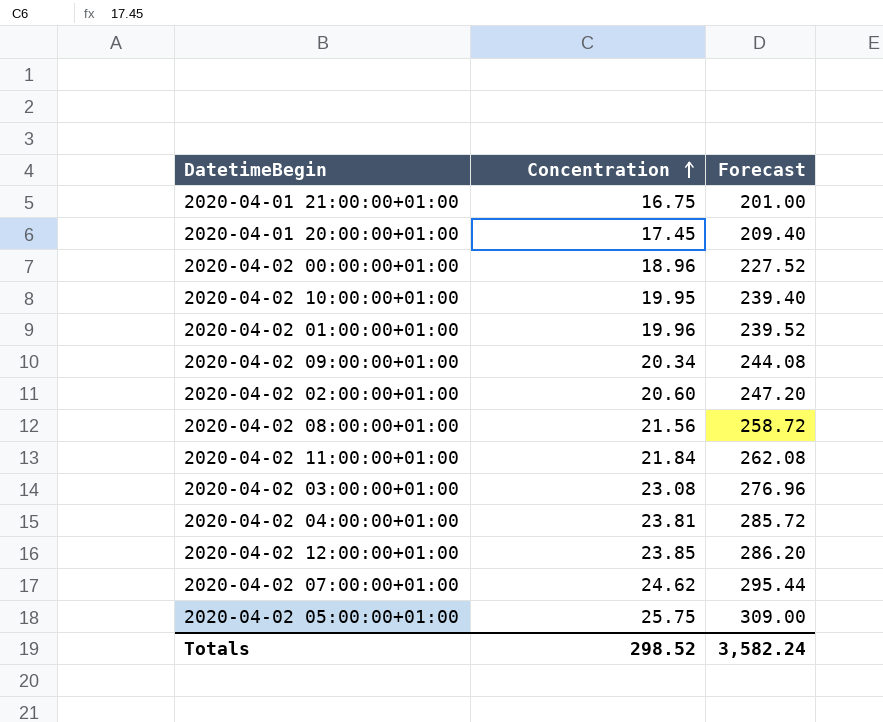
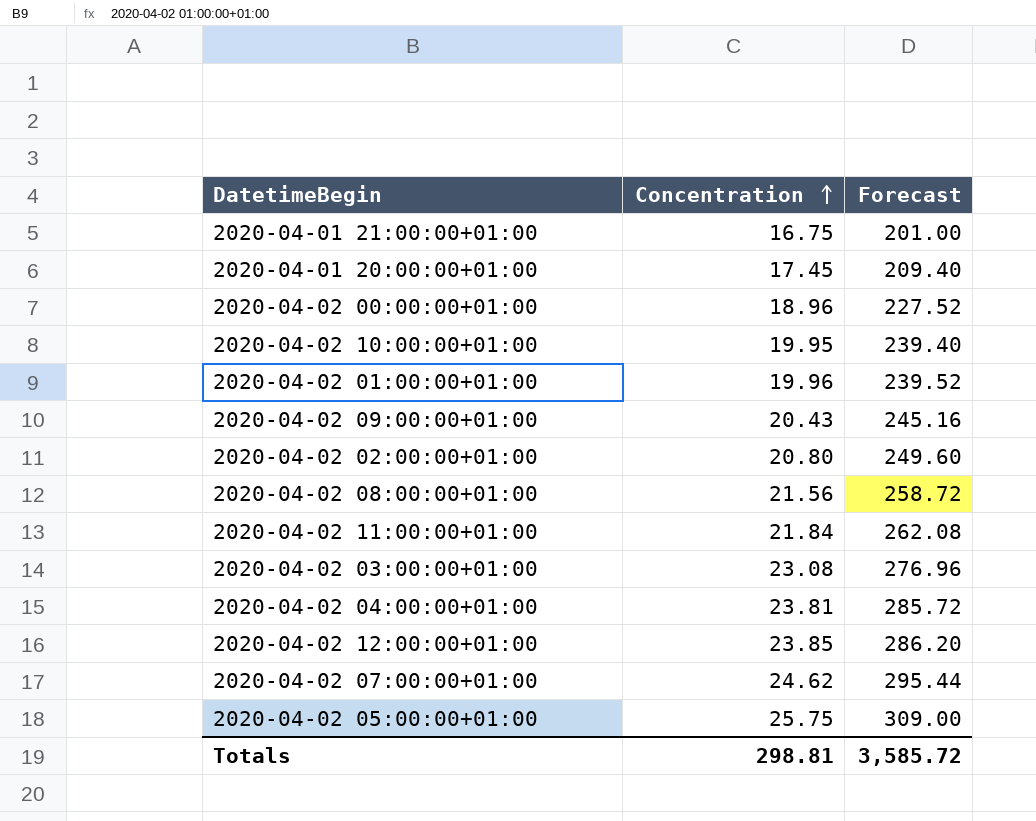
2020-04-02 09:00:00+01:00 | Concentration: 20.34 -> 20.43
2020-04-02 09:00:00+01:00 | Forecast: 244.08 -> 245.16
2020-04-02 02:00:00+01:00 | Concentration: 20.60 -> 20.80
2020-04-02 02:00:00+01:00 | Forecast: 247.20 -> 249.60
Totals | Concentration: 298.52 -> 298.81
Totals | Forecast: 3,582.24 -> 3,585.72

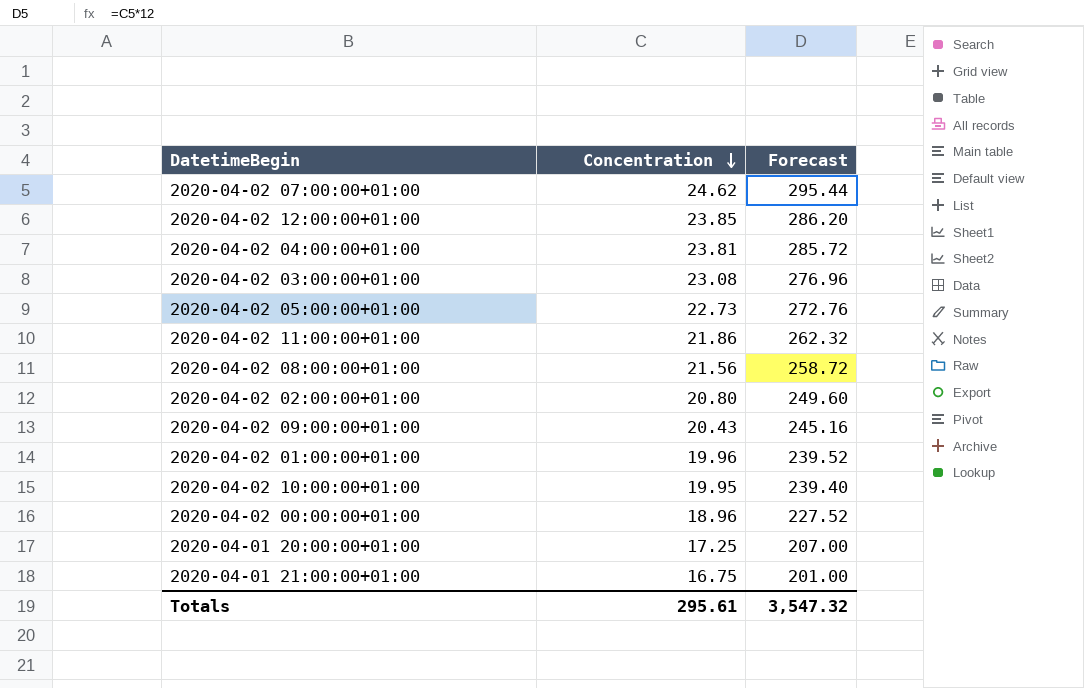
row order: Concentration ascending -> Concentration descending
2020-04-02 05:00:00+01:00 | Concentration: 25.75 -> 22.73
2020-04-02 05:00:00+01:00 | Forecast: 309.00 -> 272.76
2020-04-02 11:00:00+01:00 | Concentration: 21.84 -> 21.86
2020-04-02 11:00:00+01:00 | Forecast: 262.08 -> 262.32
2020-04-01 20:00:00+01:00 | Concentration: 17.45 -> 17.25
2020-04-01 20:00:00+01:00 | Forecast: 209.40 -> 207.00
Totals | Concentration: 298.81 -> 295.61
Totals | Forecast: 3,585.72 -> 3,547.32

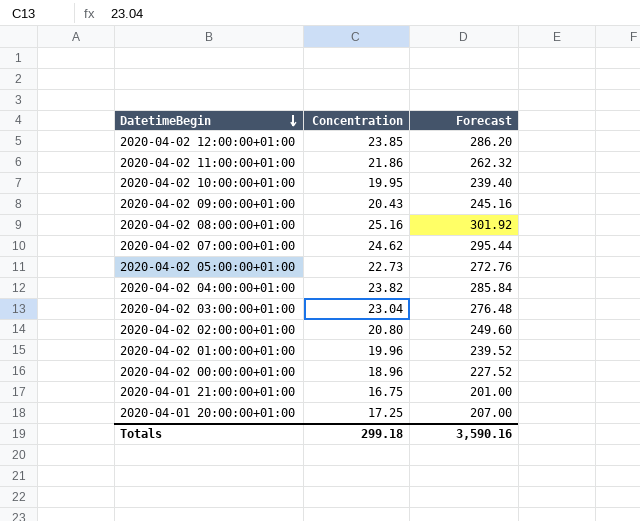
row order: Concentration descending -> DatetimeBegin descending
2020-04-02 08:00:00+01:00 | Concentration: 21.56 -> 25.16
2020-04-02 08:00:00+01:00 | Forecast: 258.72 -> 301.92
2020-04-02 04:00:00+01:00 | Concentration: 23.81 -> 23.82
2020-04-02 04:00:00+01:00 | Forecast: 285.72 -> 285.84
2020-04-02 03:00:00+01:00 | Concentration: 23.08 -> 23.04
2020-04-02 03:00:00+01:00 | Forecast: 276.96 -> 276.48
Totals | Concentration: 295.61 -> 299.18
Totals | Forecast: 3,547.32 -> 3,590.16

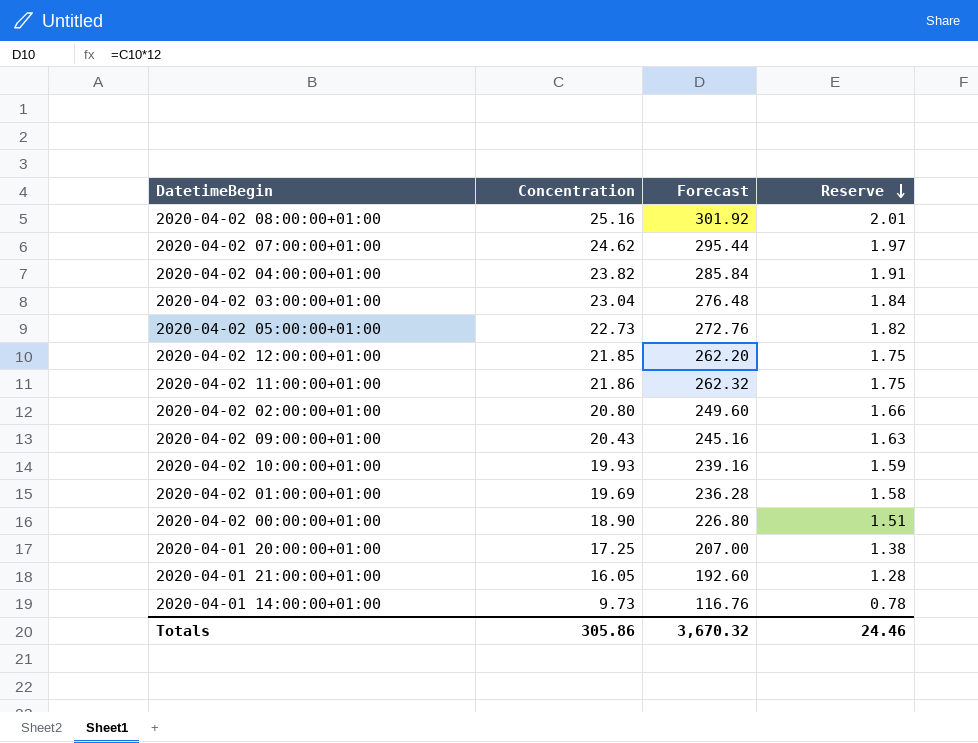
row order: DatetimeBegin descending -> Reserve descending
column Reserve | formula: none -> [Concentration] * 0.08
2020-04-02 12:00:00+01:00 | Concentration: 23.85 -> 21.85
2020-04-02 12:00:00+01:00 | Forecast: 286.20 -> 262.20
2020-04-02 10:00:00+01:00 | Concentration: 19.95 -> 19.93
2020-04-02 10:00:00+01:00 | Forecast: 239.40 -> 239.16
2020-04-02 01:00:00+01:00 | Concentration: 19.96 -> 19.69
2020-04-02 01:00:00+01:00 | Forecast: 239.52 -> 236.28
2020-04-02 00:00:00+01:00 | Concentration: 18.96 -> 18.90
2020-04-02 00:00:00+01:00 | Forecast: 227.52 -> 226.80
2020-04-01 21:00:00+01:00 | Concentration: 16.75 -> 16.05
2020-04-01 21:00:00+01:00 | Forecast: 201.00 -> 192.60
row 2020-04-01 14:00:00+01:00: none -> 9.73 | 116.76 | 0.78
Totals | Concentration: 299.18 -> 305.86
Totals | Forecast: 3,590.16 -> 3,670.32

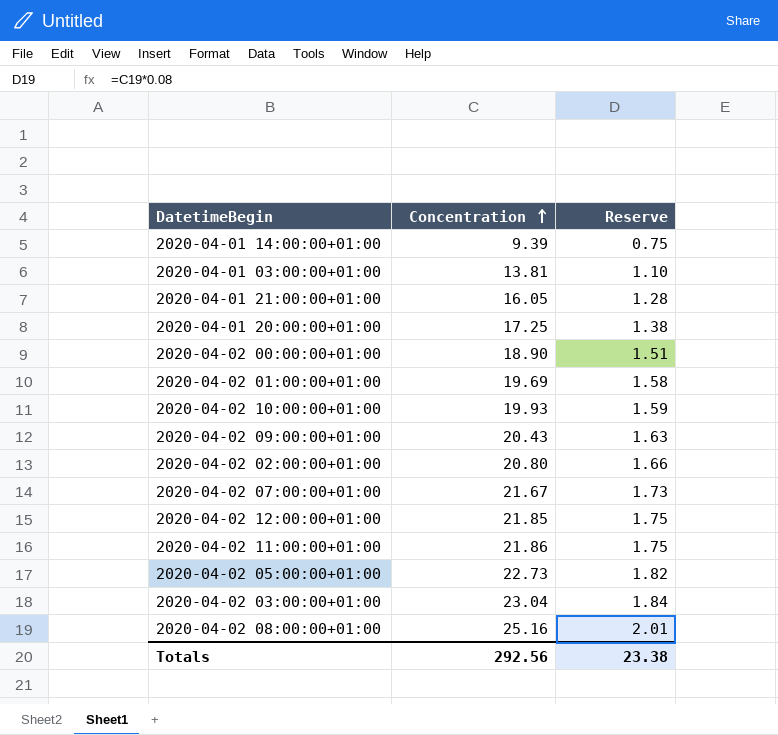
row order: Reserve descending -> Concentration ascending
column Forecast | formula: [Concentration] * 12 -> none
row 2020-04-02 04:00:00+01:00: 23.82 | 285.84 | 1.91 -> none
2020-04-01 14:00:00+01:00 | Concentration: 9.73 -> 9.39
2020-04-01 14:00:00+01:00 | Reserve: 0.78 -> 0.75
row 2020-04-01 03:00:00+01:00: none -> 13.81 | 1.10
2020-04-02 07:00:00+01:00 | Concentration: 24.62 -> 21.67
2020-04-02 07:00:00+01:00 | Reserve: 1.97 -> 1.73
Totals | Concentration: 305.86 -> 292.56
Totals | Reserve: 24.46 -> 23.38

